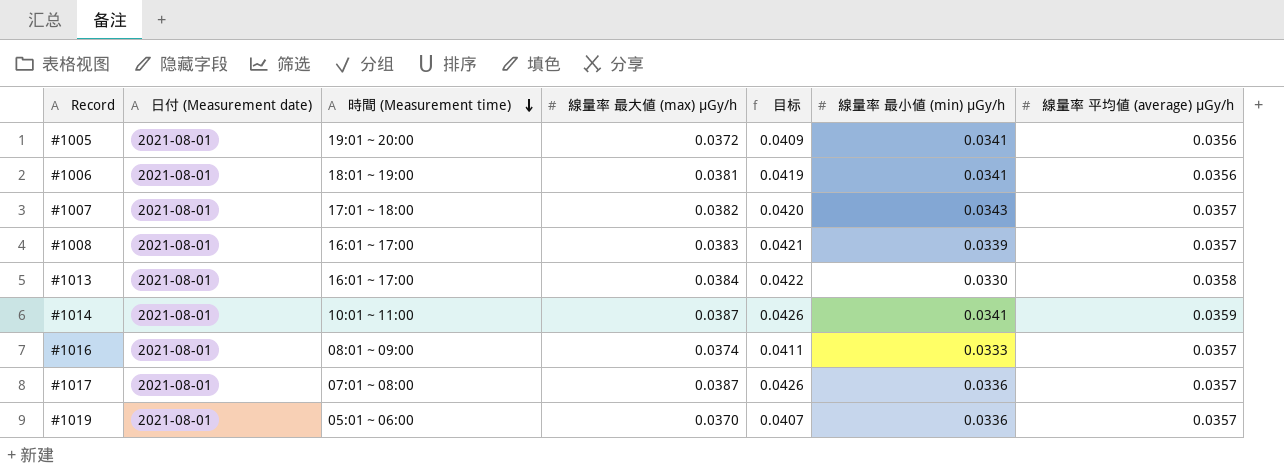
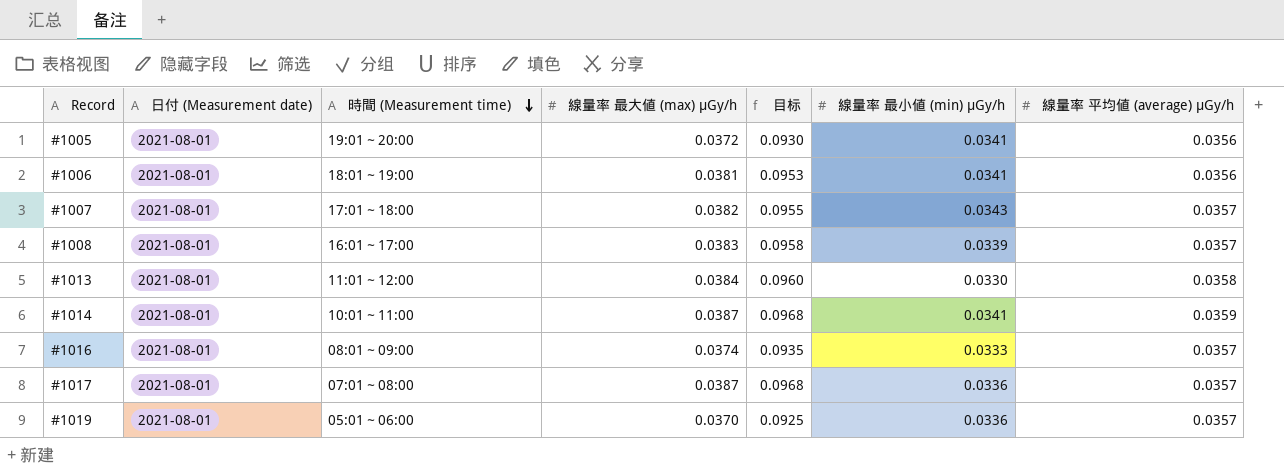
column 目标 | formula: [線量率 最大値 (max) μGy/h] * 1.1 -> [線量率 最大値 (max) μGy/h] * 2.5
#1013 | 時間 (Measurement time): 16:01～17:00 -> 11:01～12:00

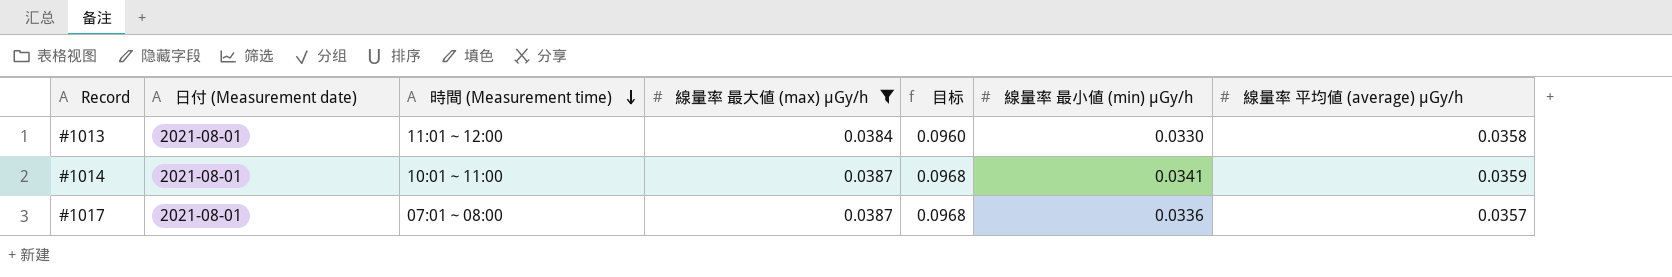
filter: none -> 線量率 最大値 (max) μGy/h >= 0.0384

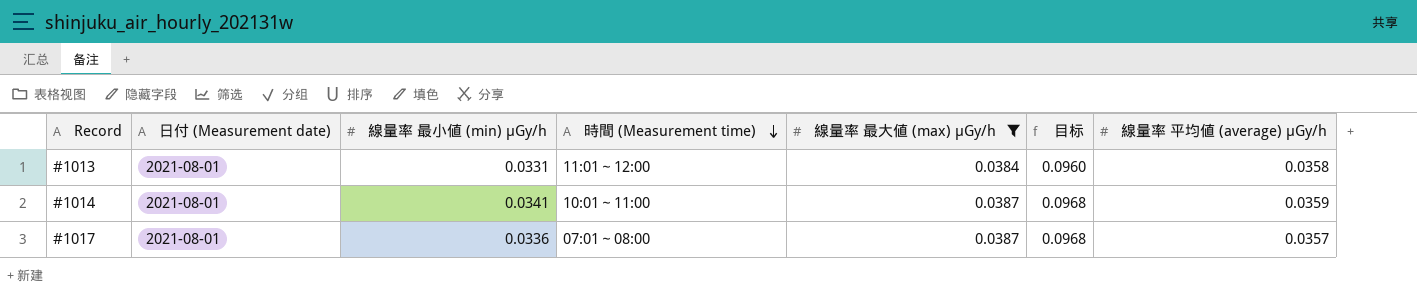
column 線量率 最小値 (min) μGy/h | position: 6 -> 3
#1013 | 線量率 最小値 (min) μGy/h: 0.0330 -> 0.0331

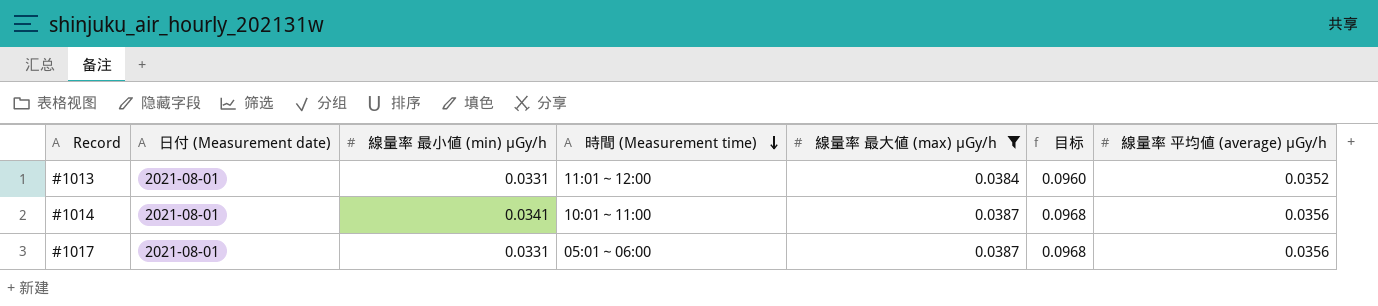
#1013 | 線量率 平均値 (average) μGy/h: 0.0358 -> 0.0352
#1014 | 線量率 平均値 (average) μGy/h: 0.0359 -> 0.0356
#1017 | 線量率 最小値 (min) μGy/h: 0.0336 -> 0.0331
#1017 | 時間 (Measurement time): 07:01～08:00 -> 05:01～06:00
#1017 | 線量率 平均値 (average) μGy/h: 0.0357 -> 0.0356

